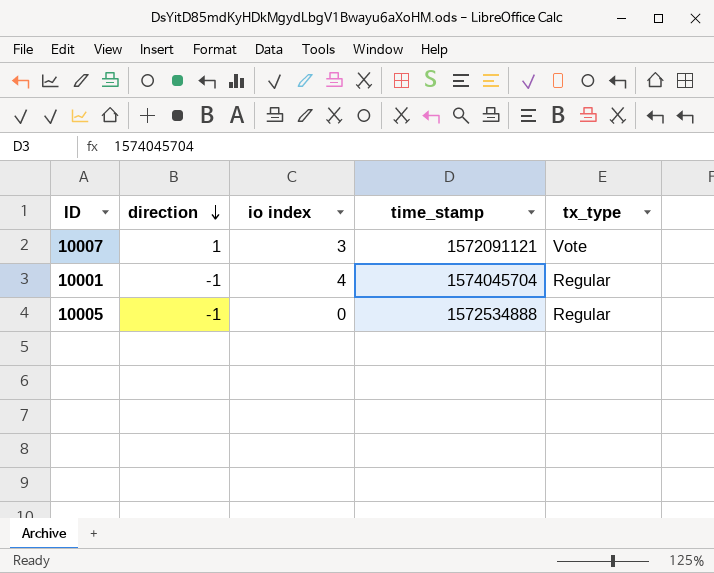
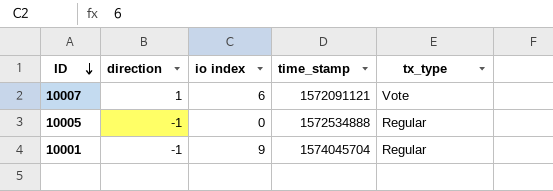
row order: direction descending -> ID descending
10007 | io index: 3 -> 6
10001 | io index: 4 -> 9

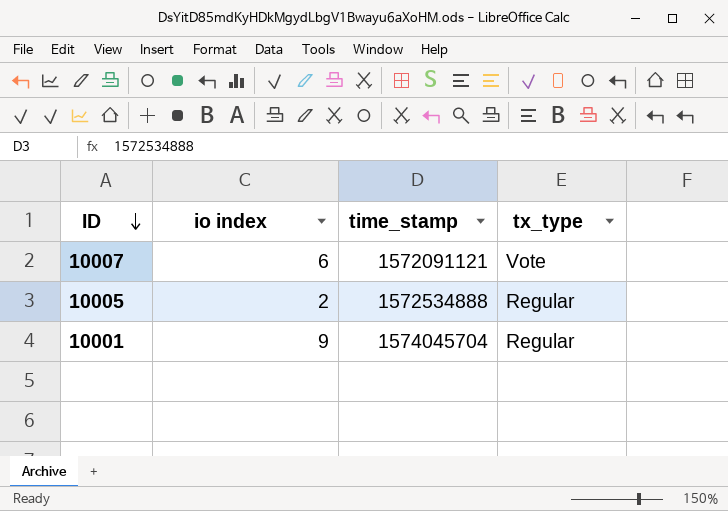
column direction | position: 2 -> none
10005 | io index: 0 -> 2

